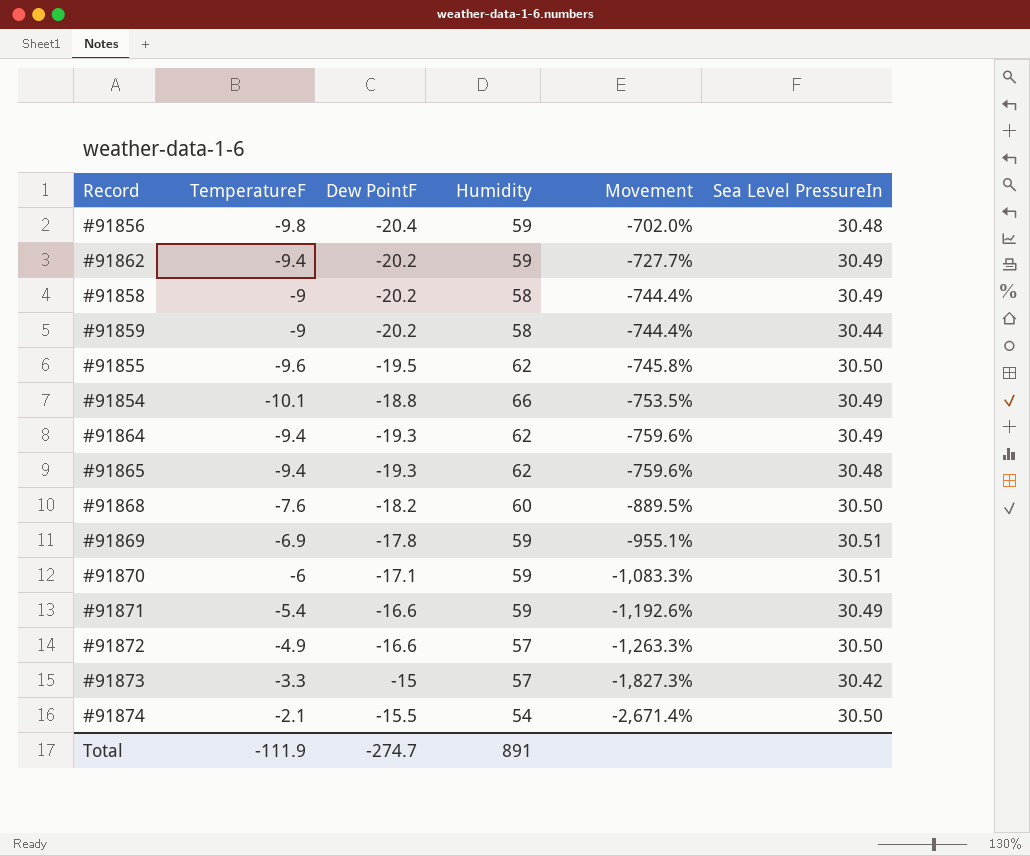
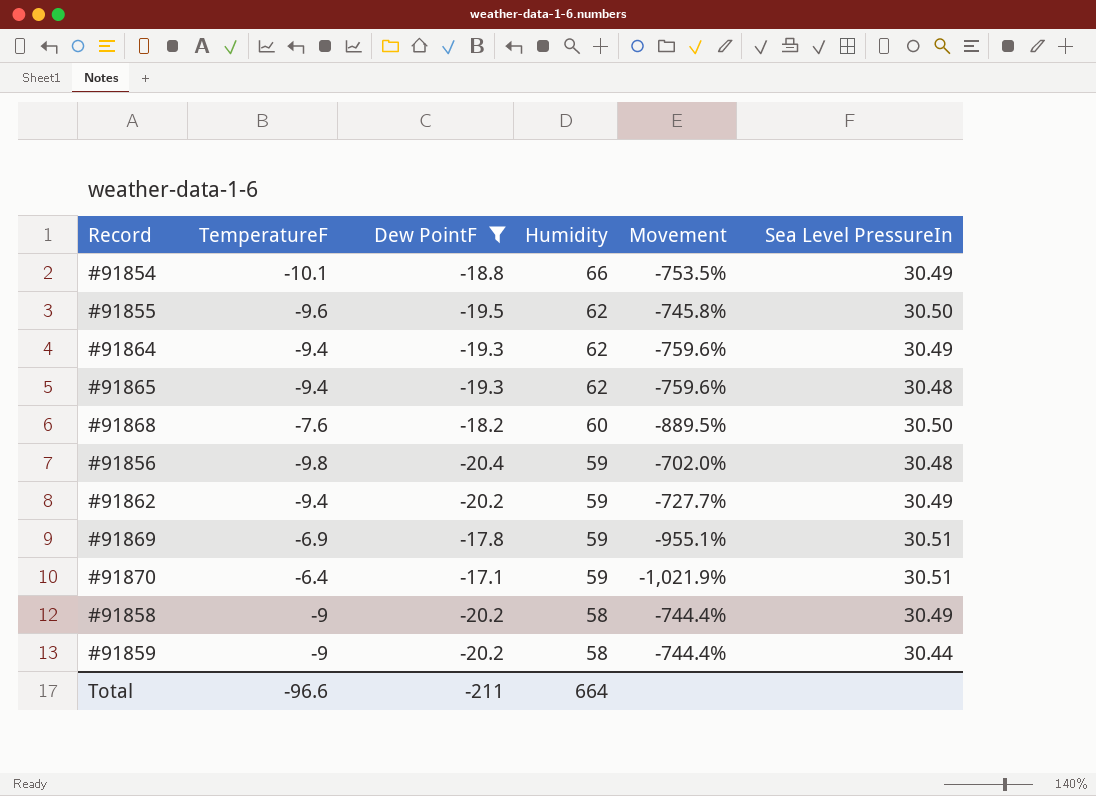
filter: none -> Dew PointF <= -17.1
row order: Movement descending -> Humidity descending
#91870 | TemperatureF: -6 -> -6.4
#91870 | Movement: -1,083.3% -> -1,021.9%
Total | TemperatureF: -111.9 -> -96.6
Total | Dew PointF: -274.7 -> -211
Total | Humidity: 891 -> 664

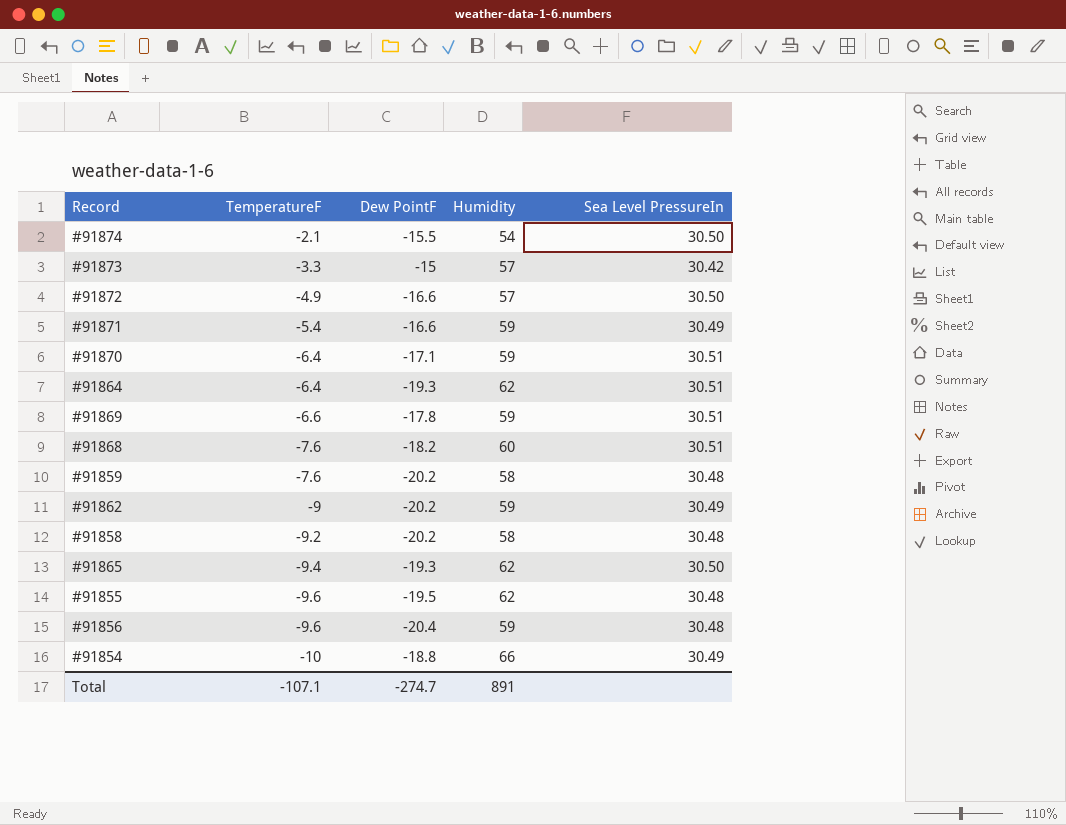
filter: Dew PointF <= -17.1 -> none
row order: Humidity descending -> TemperatureF descending
column Movement | formula: ([Humidity] - [TemperatureF]) / [TemperatureF] -> none
#91864 | TemperatureF: -9.4 -> -6.4
#91864 | Sea Level PressureIn: 30.49 -> 30.51
#91869 | TemperatureF: -6.9 -> -6.6
#91868 | Sea Level PressureIn: 30.50 -> 30.51
#91859 | TemperatureF: -9 -> -7.6
#91859 | Sea Level PressureIn: 30.44 -> 30.48
#91862 | TemperatureF: -9.4 -> -9
#91858 | TemperatureF: -9 -> -9.2
#91858 | Sea Level PressureIn: 30.49 -> 30.48
#91865 | Sea Level PressureIn: 30.48 -> 30.50
#91855 | Sea Level PressureIn: 30.50 -> 30.48
#91856 | TemperatureF: -9.8 -> -9.6
#91854 | TemperatureF: -10.1 -> -10
Total | TemperatureF: -96.6 -> -107.1
Total | Dew PointF: -211 -> -274.7
Total | Humidity: 664 -> 891

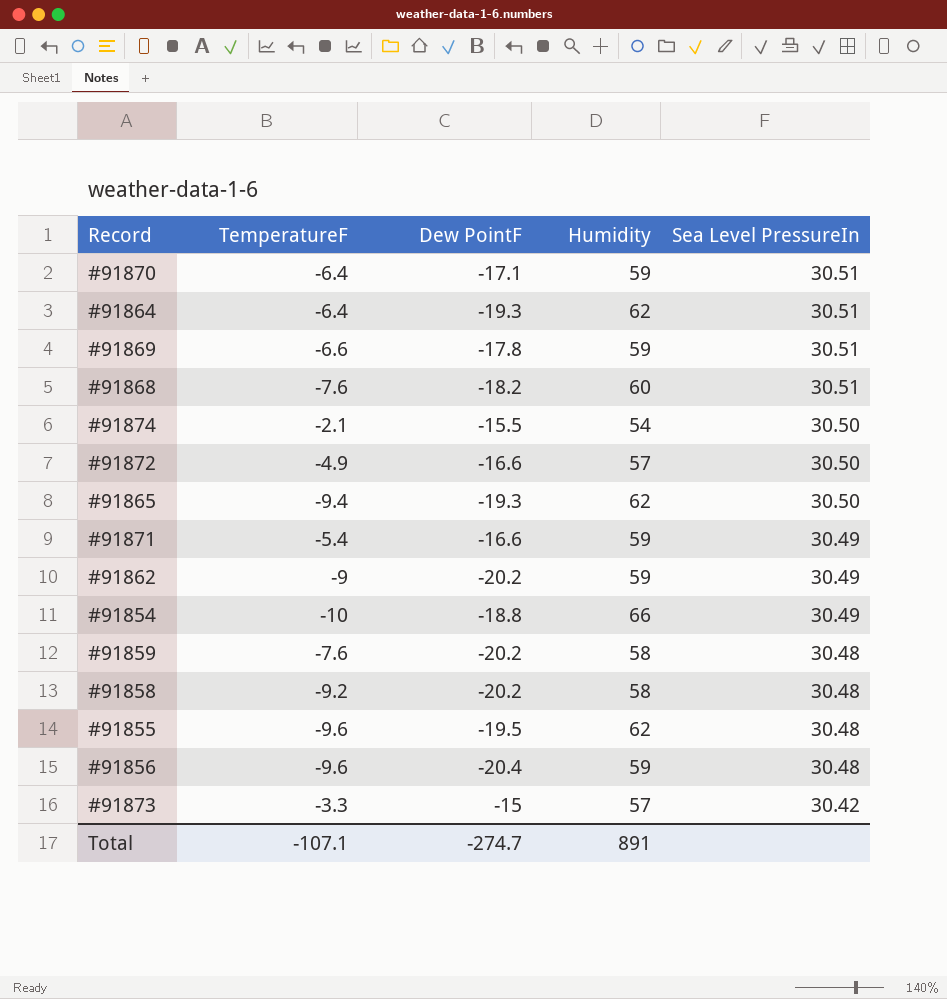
row order: TemperatureF descending -> Sea Level PressureIn descending

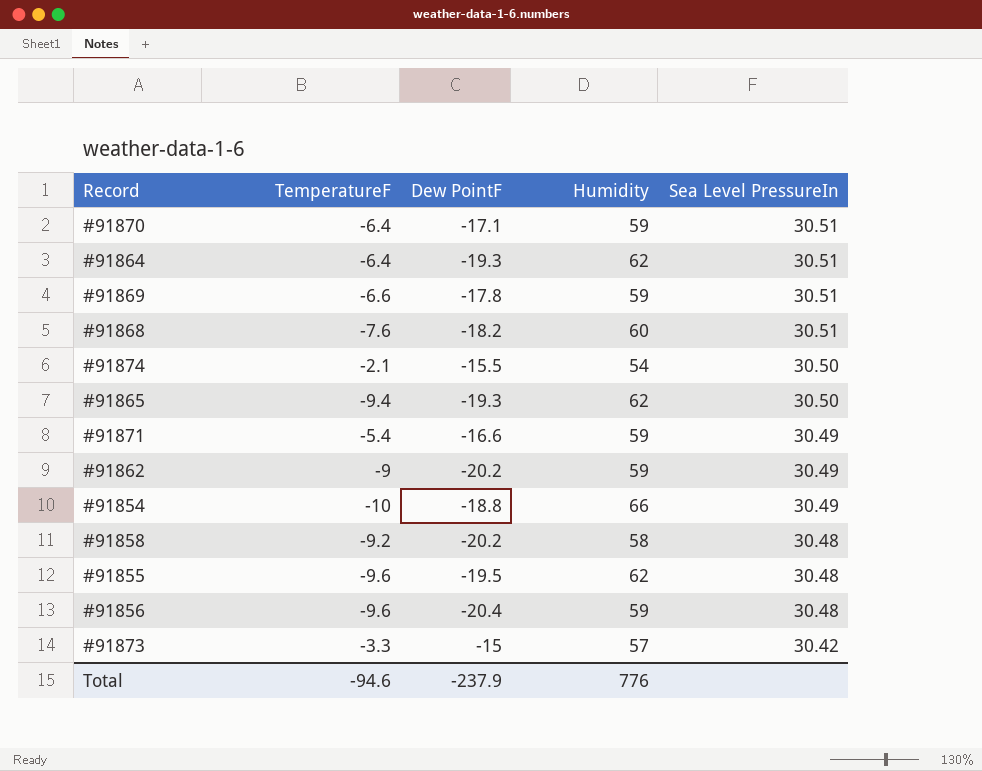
row #91872: -4.9 | -16.6 | 57 | 30.50 -> none
row #91859: -7.6 | -20.2 | 58 | 30.48 -> none
Total | TemperatureF: -107.1 -> -94.6
Total | Dew PointF: -274.7 -> -237.9
Total | Humidity: 891 -> 776

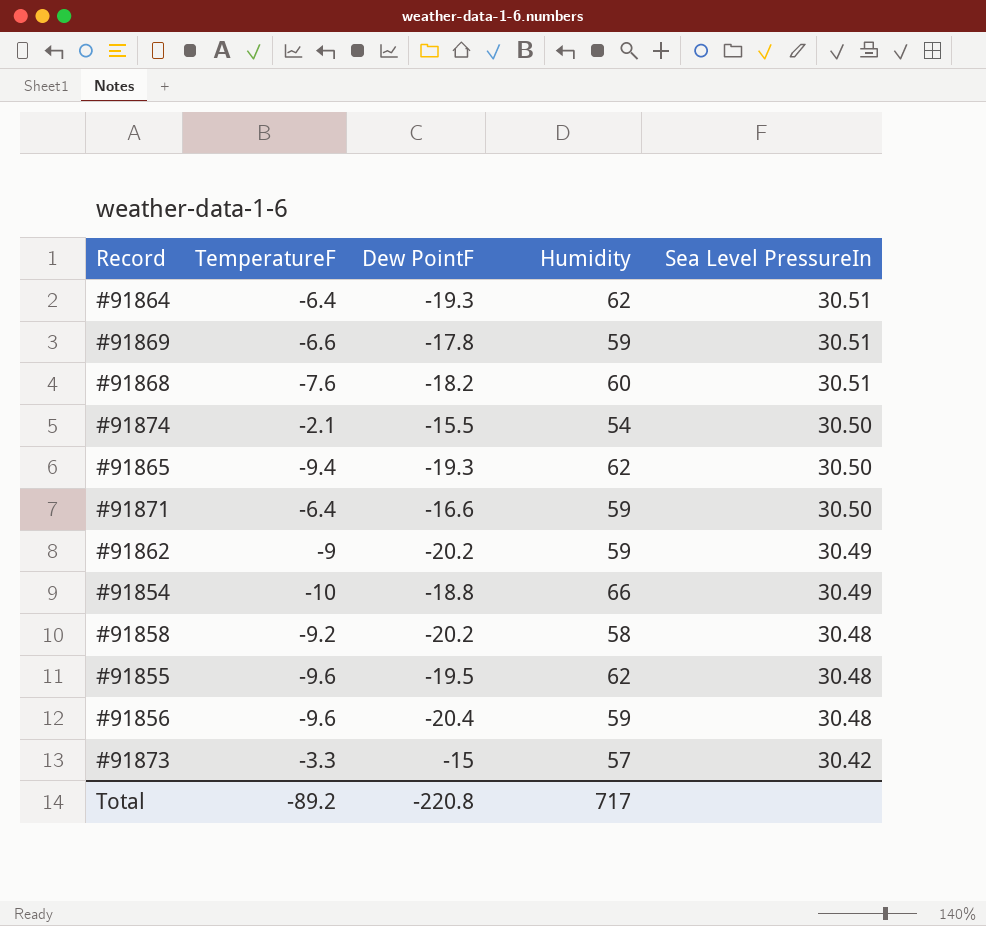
row #91870: -6.4 | -17.1 | 59 | 30.51 -> none
#91871 | TemperatureF: -5.4 -> -6.4
#91871 | Sea Level PressureIn: 30.49 -> 30.50
Total | TemperatureF: -94.6 -> -89.2
Total | Dew PointF: -237.9 -> -220.8
Total | Humidity: 776 -> 717

